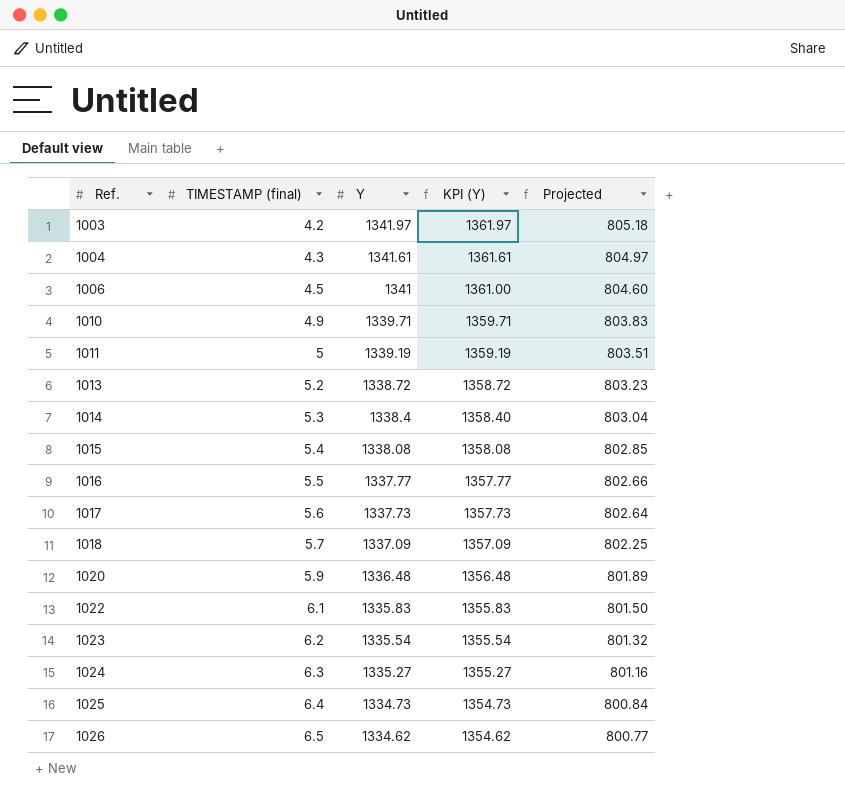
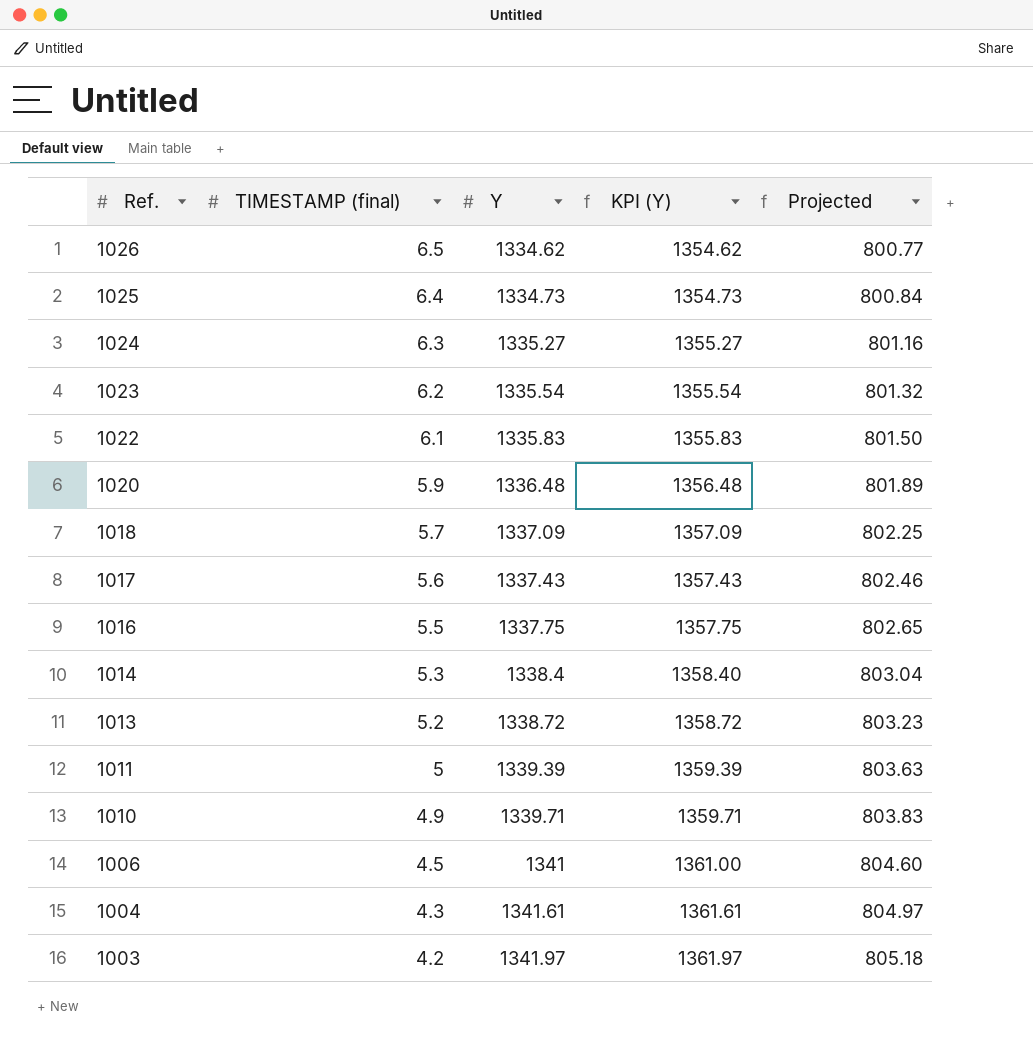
row order: Ref. ascending -> Ref. descending
row 1015: 5.4 | 1338.08 | 1358.08 | 802.85 -> none
1017 | Y: 1337.73 -> 1337.43
1017 | KPI (Y): 1357.73 -> 1357.43
1017 | Projected: 802.64 -> 802.46
1016 | Y: 1337.77 -> 1337.75
1016 | KPI (Y): 1357.77 -> 1357.75
1016 | Projected: 802.66 -> 802.65
1011 | Y: 1339.19 -> 1339.39
1011 | KPI (Y): 1359.19 -> 1359.39
1011 | Projected: 803.51 -> 803.63

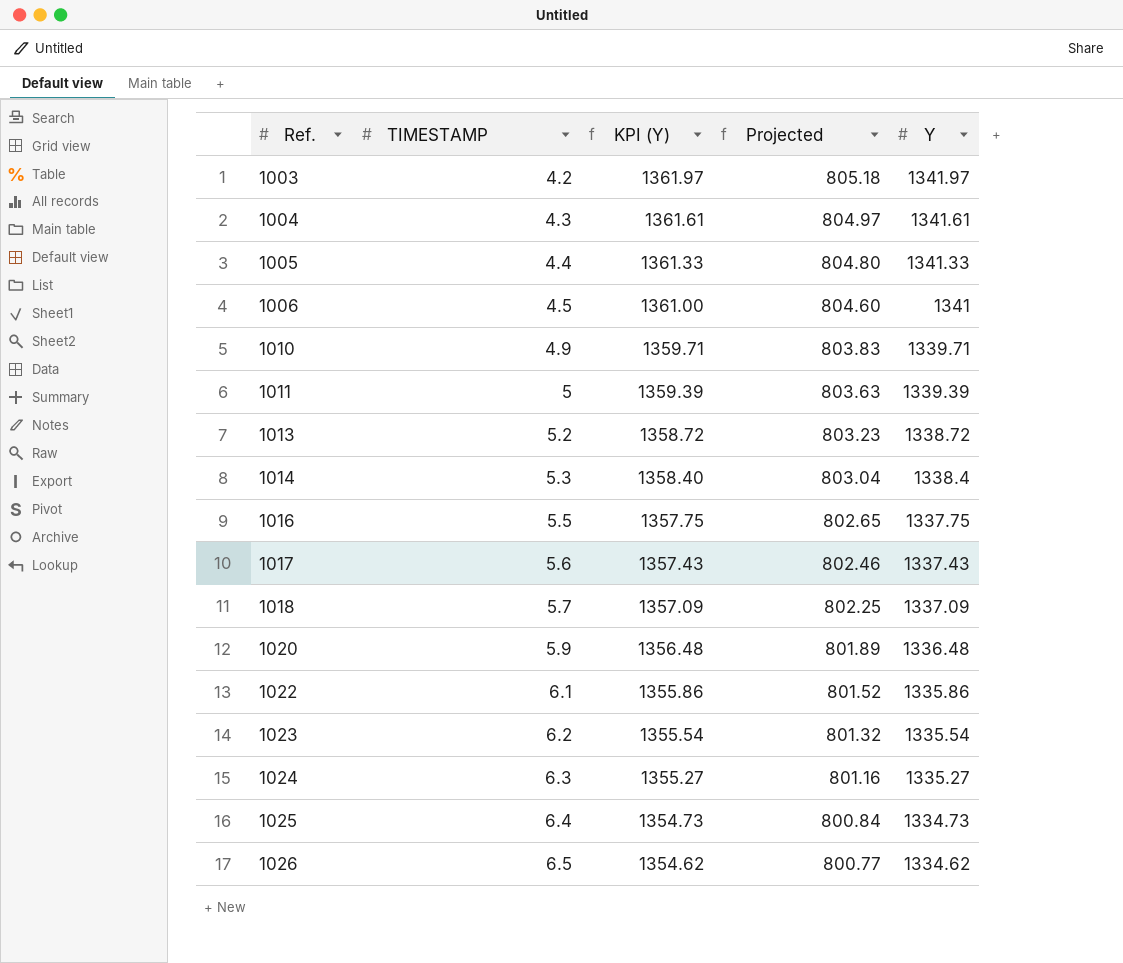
row order: Ref. descending -> Ref. ascending
column name: TIMESTAMP (final) -> TIMESTAMP
column Y | position: 3 -> 5
row 1005: none -> 4.4 | 1361.33 | 804.80 | 1341.33
1022 | KPI (Y): 1355.83 -> 1355.86
1022 | Projected: 801.50 -> 801.52
1022 | Y: 1335.83 -> 1335.86

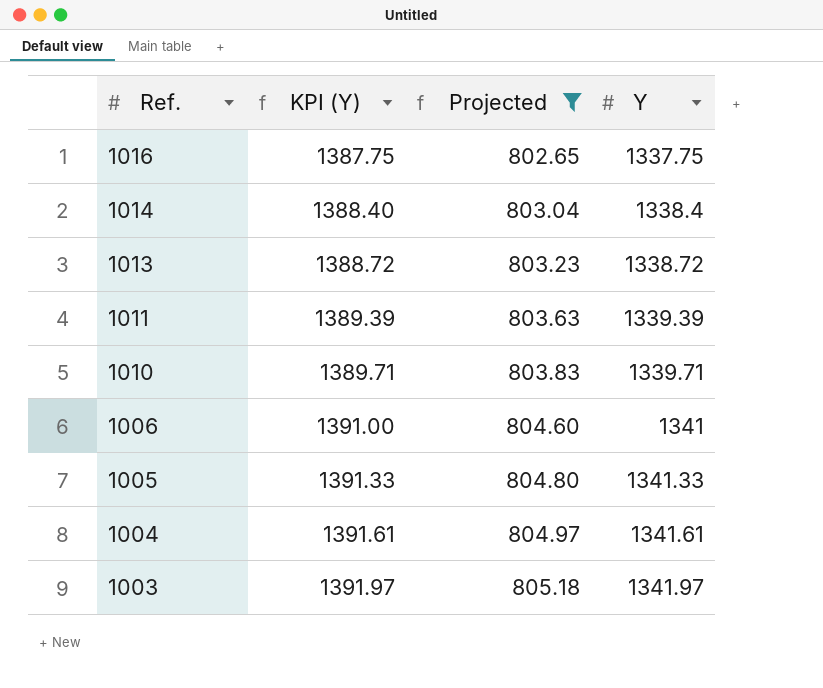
filter: none -> Projected >= 802.65
row order: Ref. ascending -> Ref. descending
column TIMESTAMP | position: 2 -> none
column KPI (Y) | formula: [Y] + 20 -> [Y] + 50

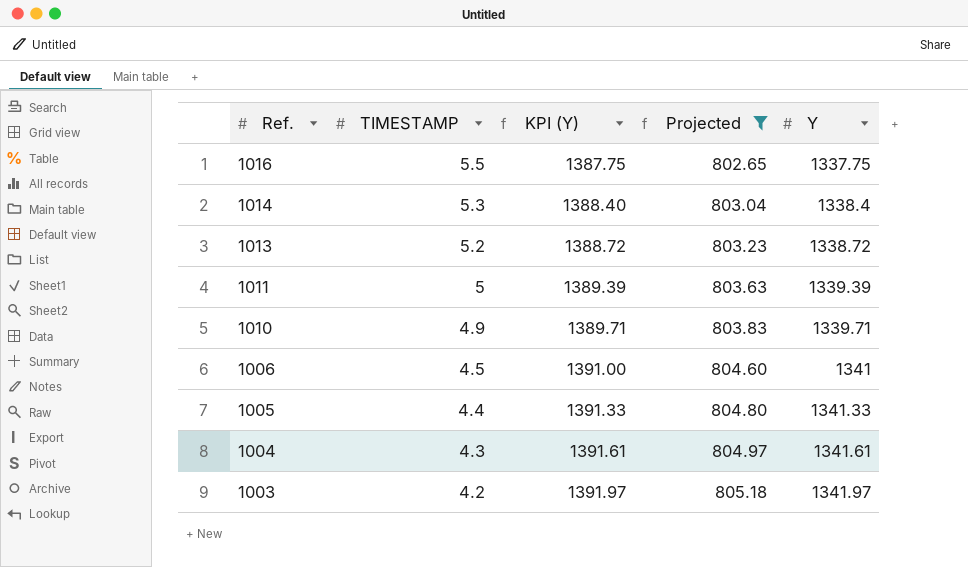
column TIMESTAMP | position: none -> 2

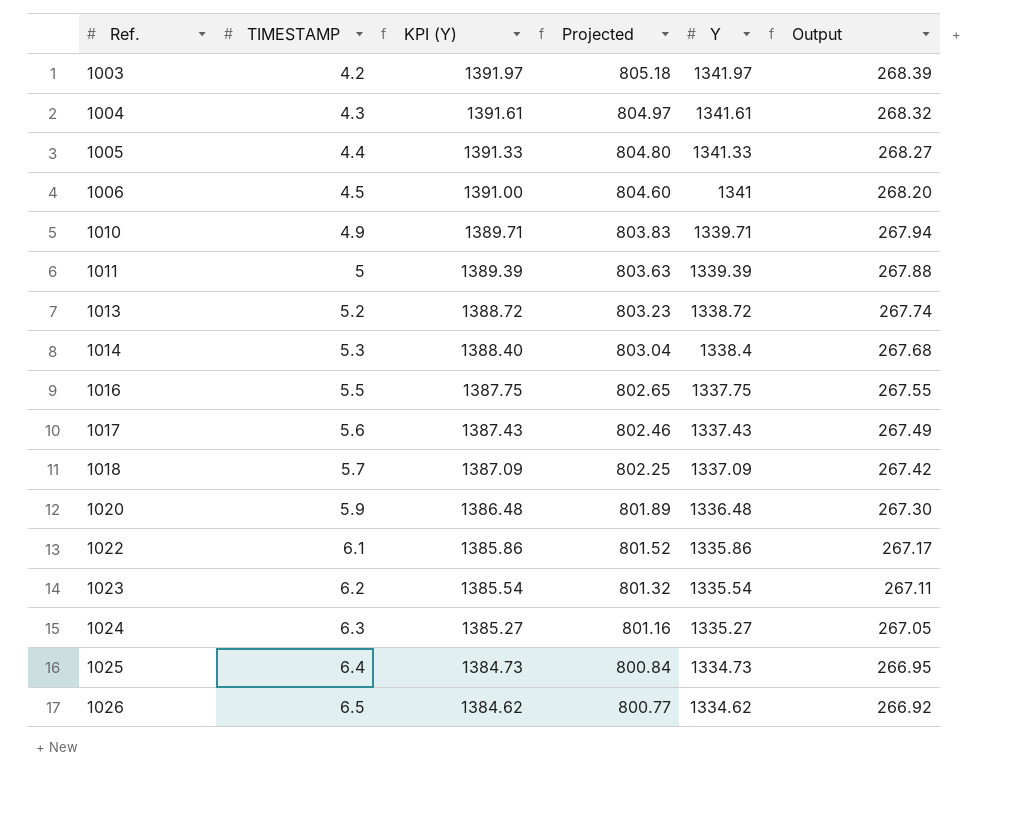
filter: Projected >= 802.65 -> none
row order: Ref. descending -> Ref. ascending
column Output | formula: none -> [Y] * 0.2

